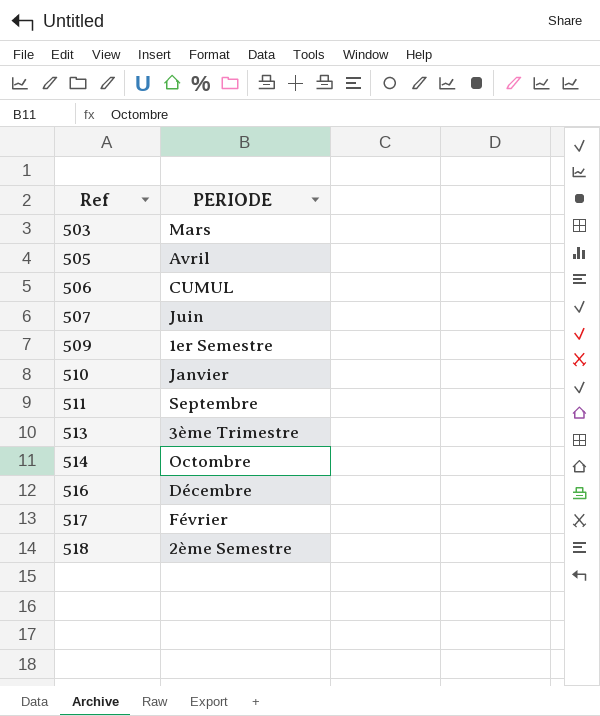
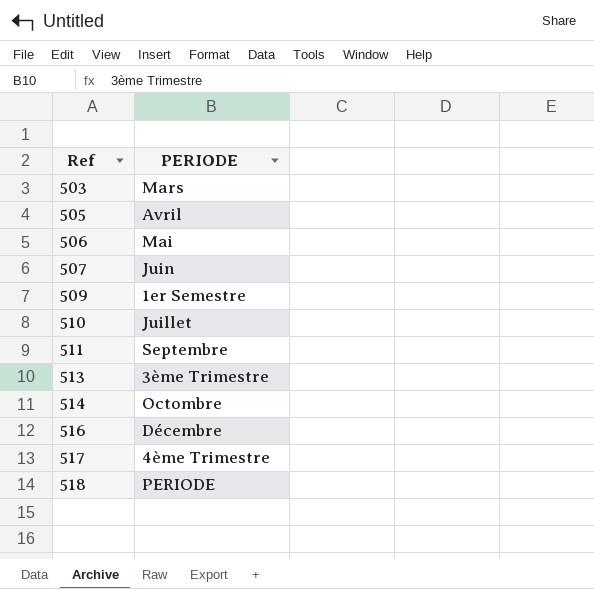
506 | PERIODE: CUMUL -> Mai
510 | PERIODE: Janvier -> Juillet
517 | PERIODE: Février -> 4ème Trimestre
518 | PERIODE: 2ème Semestre -> PERIODE

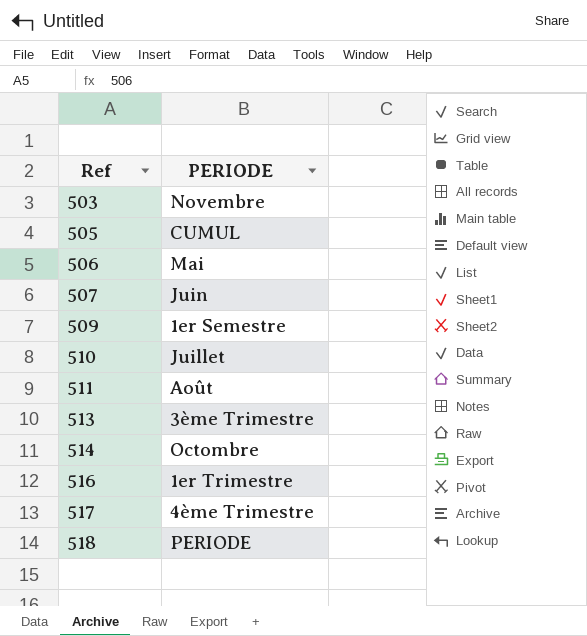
503 | PERIODE: Mars -> Novembre
505 | PERIODE: Avril -> CUMUL
511 | PERIODE: Septembre -> Août
516 | PERIODE: Décembre -> 1er Trimestre

